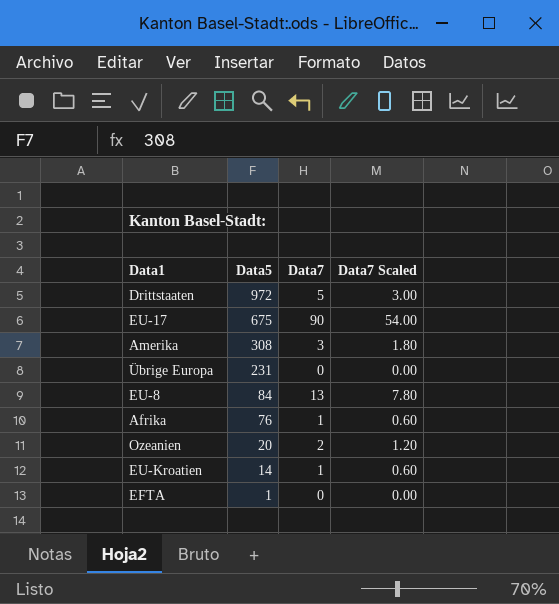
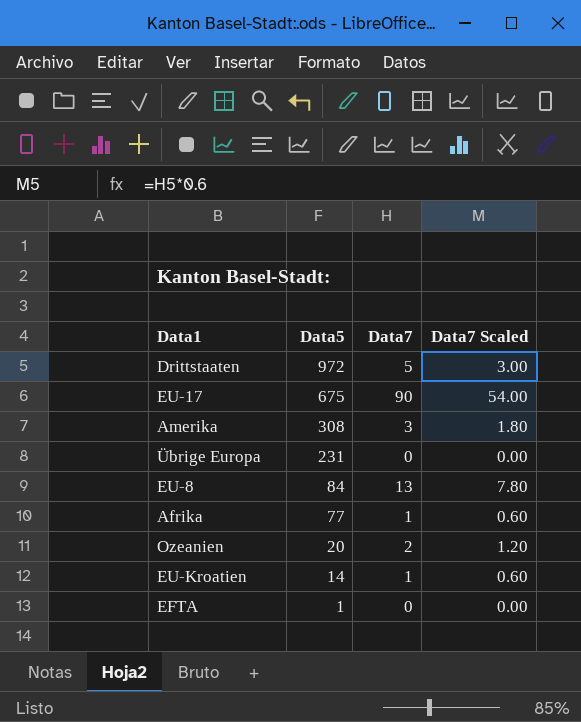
Afrika | Data5: 76 -> 77

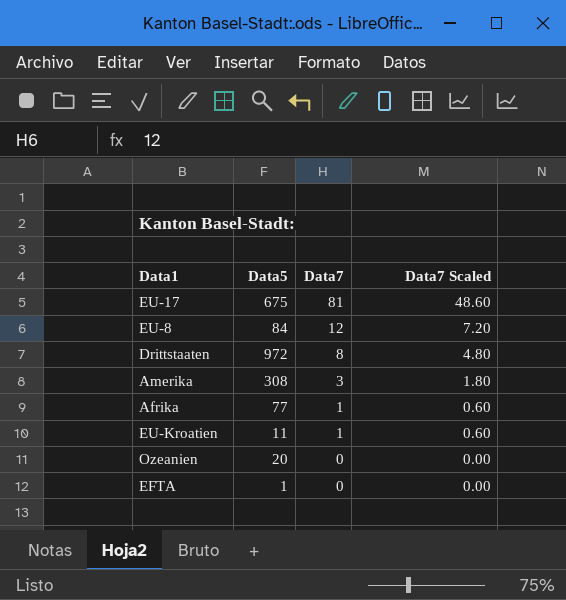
row order: Data5 descending -> Data7 descending
row Übrige Europa: 231 | 0 | 0.00 -> none
EU-17 | Data7: 90 -> 81
EU-17 | Data7 Scaled: 54.00 -> 48.60
EU-8 | Data7: 13 -> 12
EU-8 | Data7 Scaled: 7.80 -> 7.20
Drittstaaten | Data7: 5 -> 8
Drittstaaten | Data7 Scaled: 3.00 -> 4.80
EU-Kroatien | Data5: 14 -> 11
Ozeanien | Data7: 2 -> 0
Ozeanien | Data7 Scaled: 1.20 -> 0.00

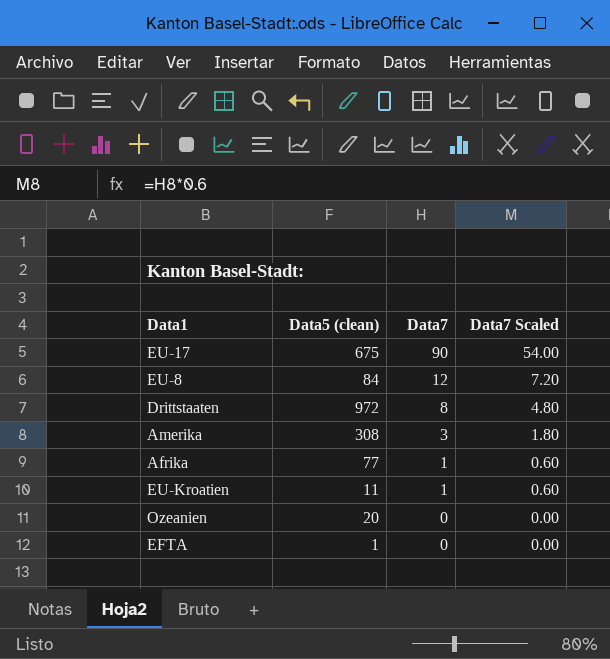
column name: Data5 -> Data5 (clean)
EU-17 | Data7: 81 -> 90
EU-17 | Data7 Scaled: 48.60 -> 54.00

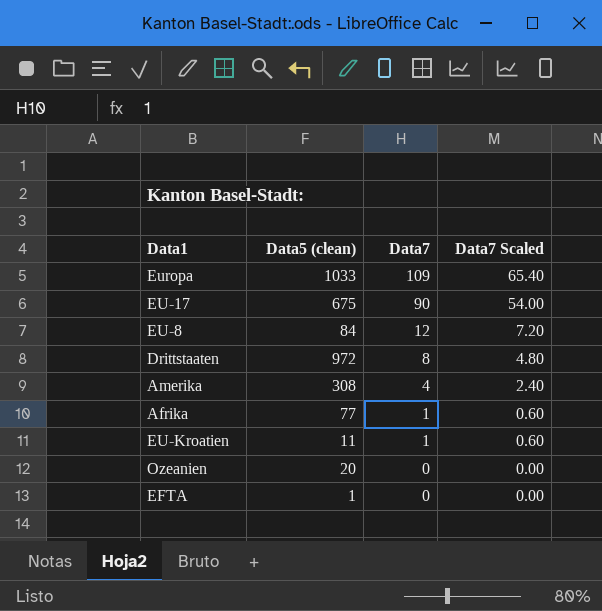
row Europa: none -> 1033 | 109 | 65.40
Amerika | Data7: 3 -> 4
Amerika | Data7 Scaled: 1.80 -> 2.40

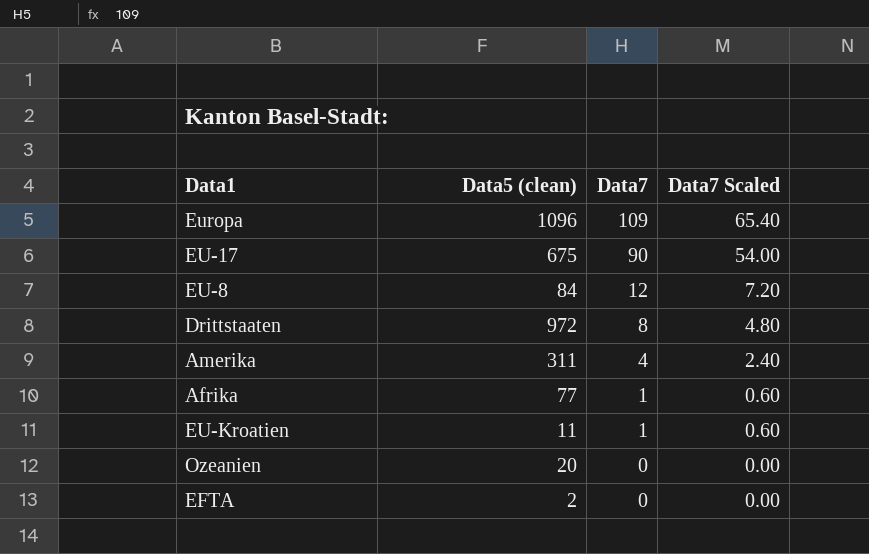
Europa | Data5 (clean): 1033 -> 1096
Amerika | Data5 (clean): 308 -> 311
EFTA | Data5 (clean): 1 -> 2

